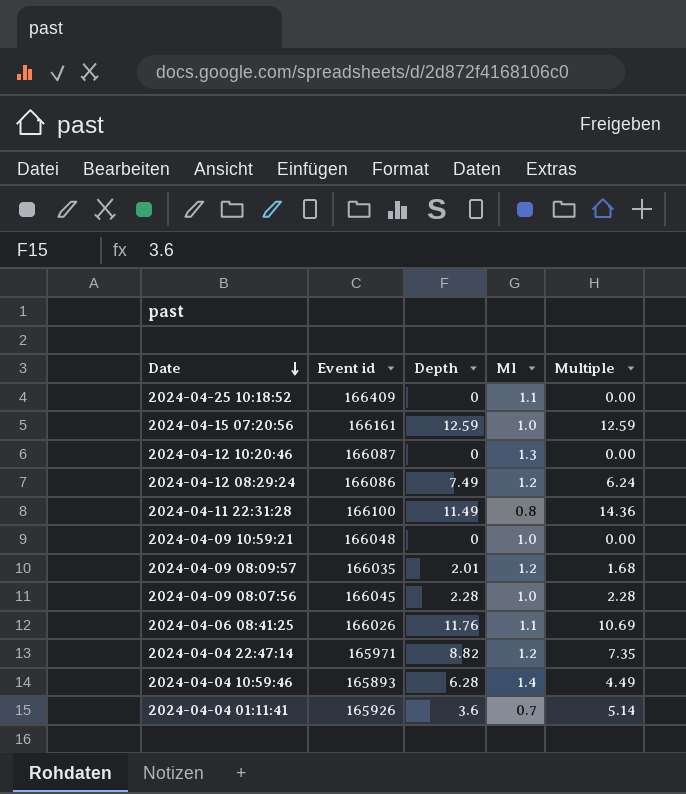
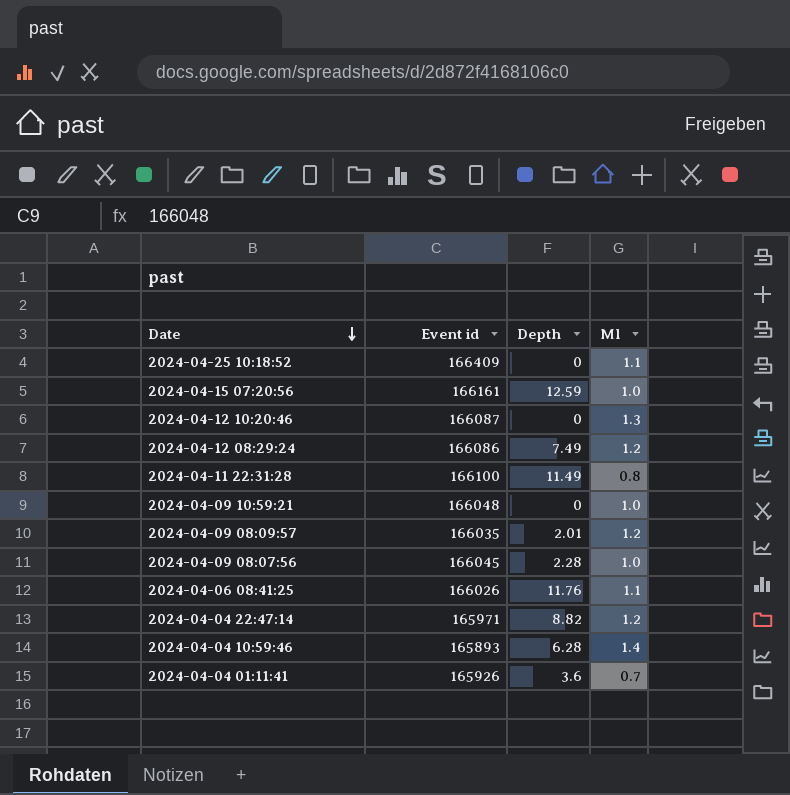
column Multiple | formula: [Depth] / [Ml] -> none

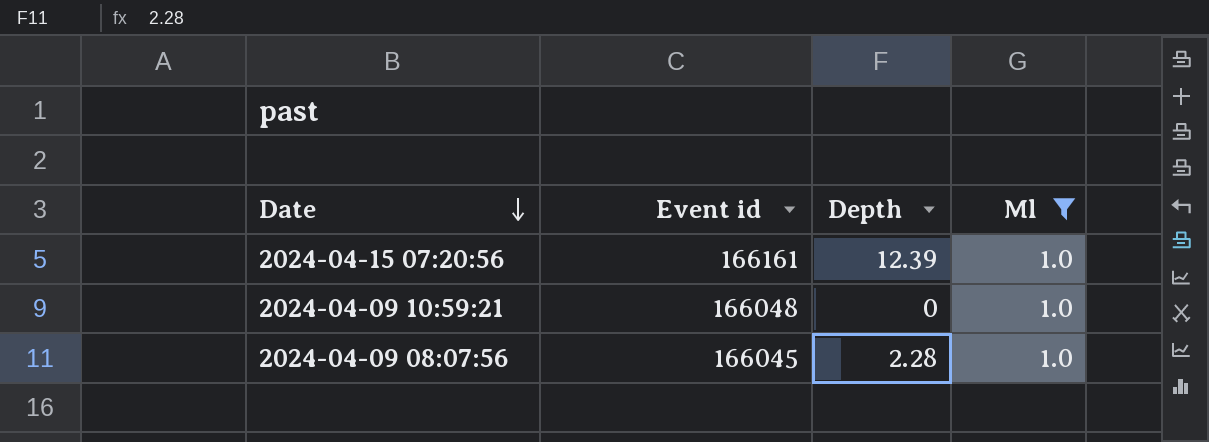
filter: none -> Ml = 1.0
2024-04-15 07:20:56 | Depth: 12.59 -> 12.39

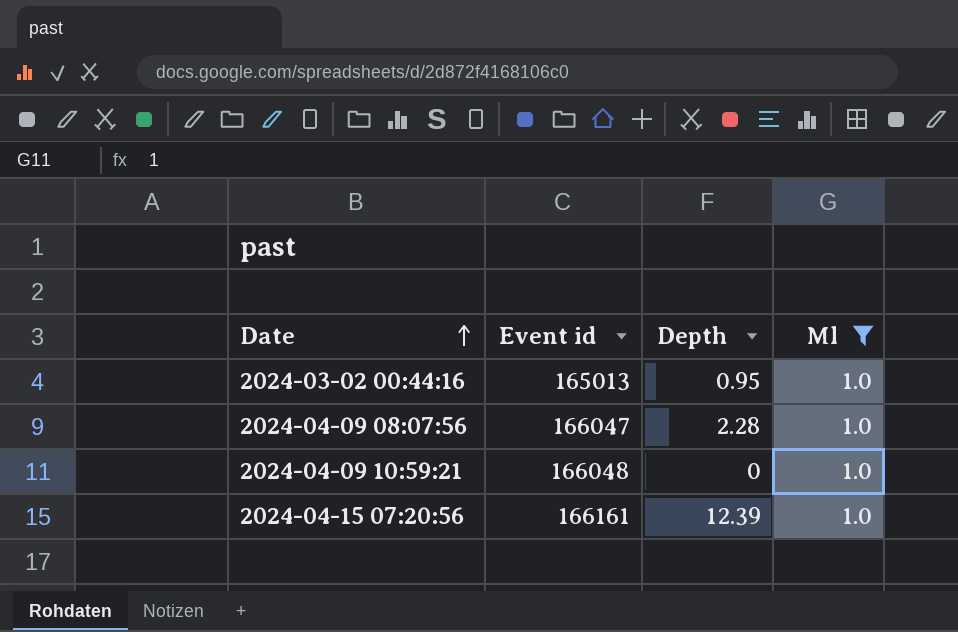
row order: Date descending -> Date ascending
row 2024-03-02 00:44:16: none -> 165013 | 0.95 | 1.0
2024-04-09 08:07:56 | Event id: 166045 -> 166047

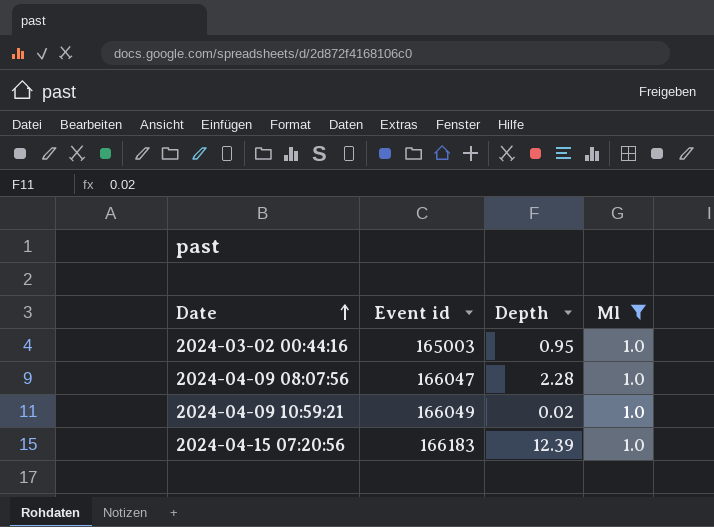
2024-03-02 00:44:16 | Event id: 165013 -> 165003
2024-04-09 10:59:21 | Event id: 166048 -> 166049
2024-04-09 10:59:21 | Depth: 0 -> 0.02
2024-04-15 07:20:56 | Event id: 166161 -> 166183

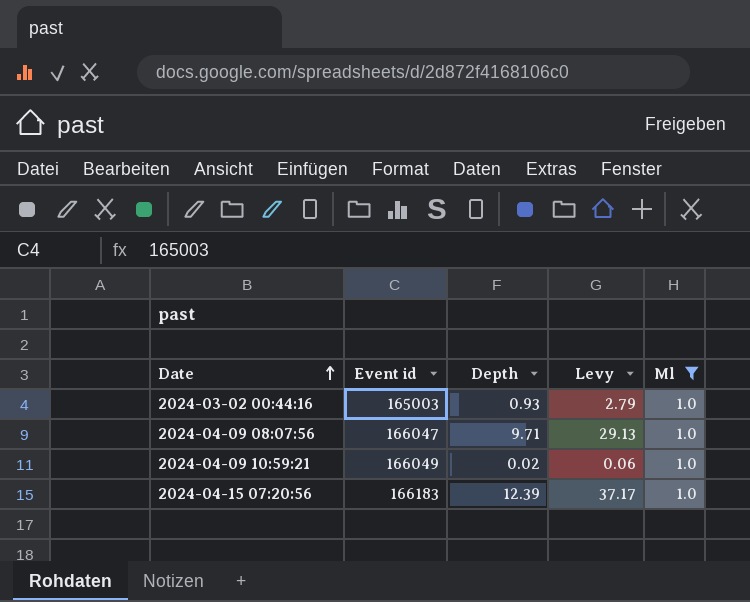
column Levy | formula: none -> [Depth] * 3
2024-03-02 00:44:16 | Depth: 0.95 -> 0.93
2024-04-09 08:07:56 | Depth: 2.28 -> 9.71

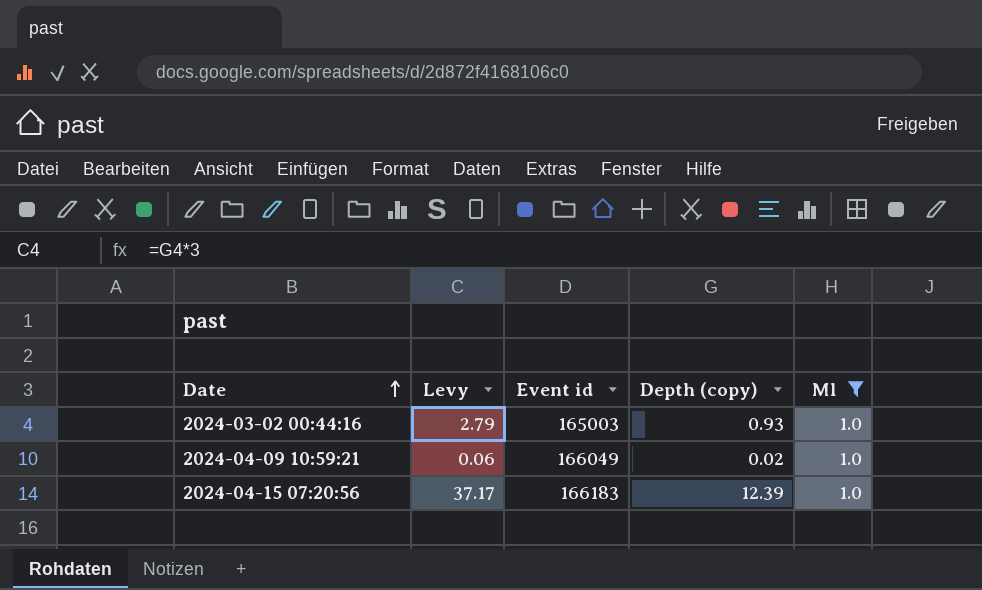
column Levy | position: 4 -> 2
column name: Depth -> Depth (copy)
row 2024-04-09 08:07:56: 166047 | 9.71 | 29.13 | 1.0 -> none

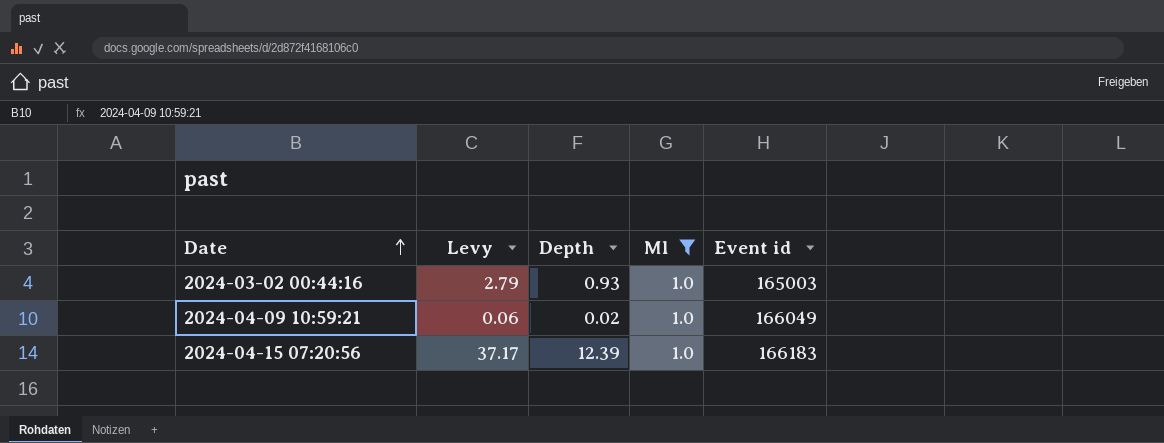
column name: Depth (copy) -> Depth
column Event id | position: 3 -> 5

